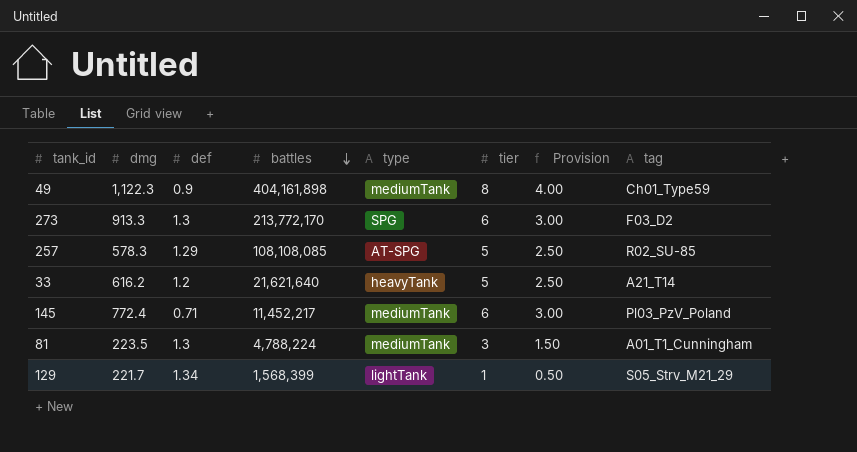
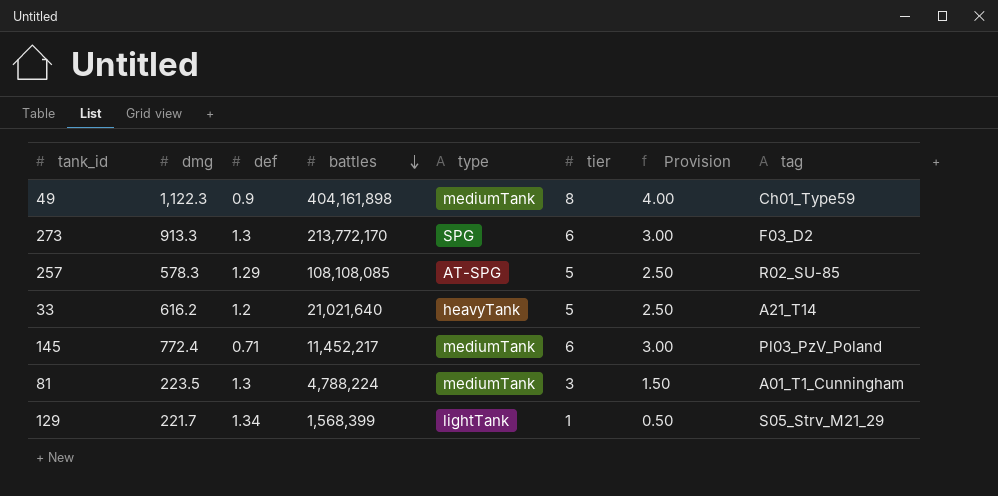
33 | battles: 21,621,640 -> 21,021,640

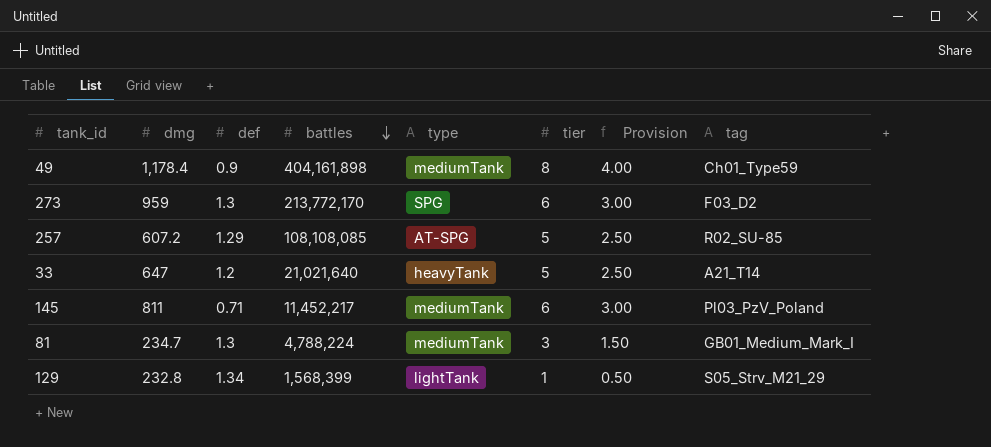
49 | dmg: 1,122.3 -> 1,178.4
273 | dmg: 913.3 -> 959
257 | dmg: 578.3 -> 607.2
33 | dmg: 616.2 -> 647
145 | dmg: 772.4 -> 811
81 | dmg: 223.5 -> 234.7
81 | tag: A01_T1_Cunningham -> GB01_Medium_Mark_I
129 | dmg: 221.7 -> 232.8

